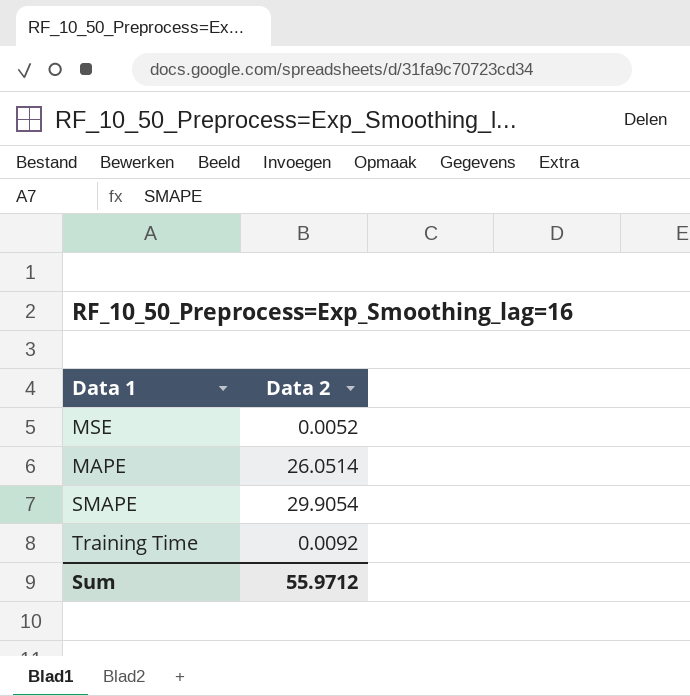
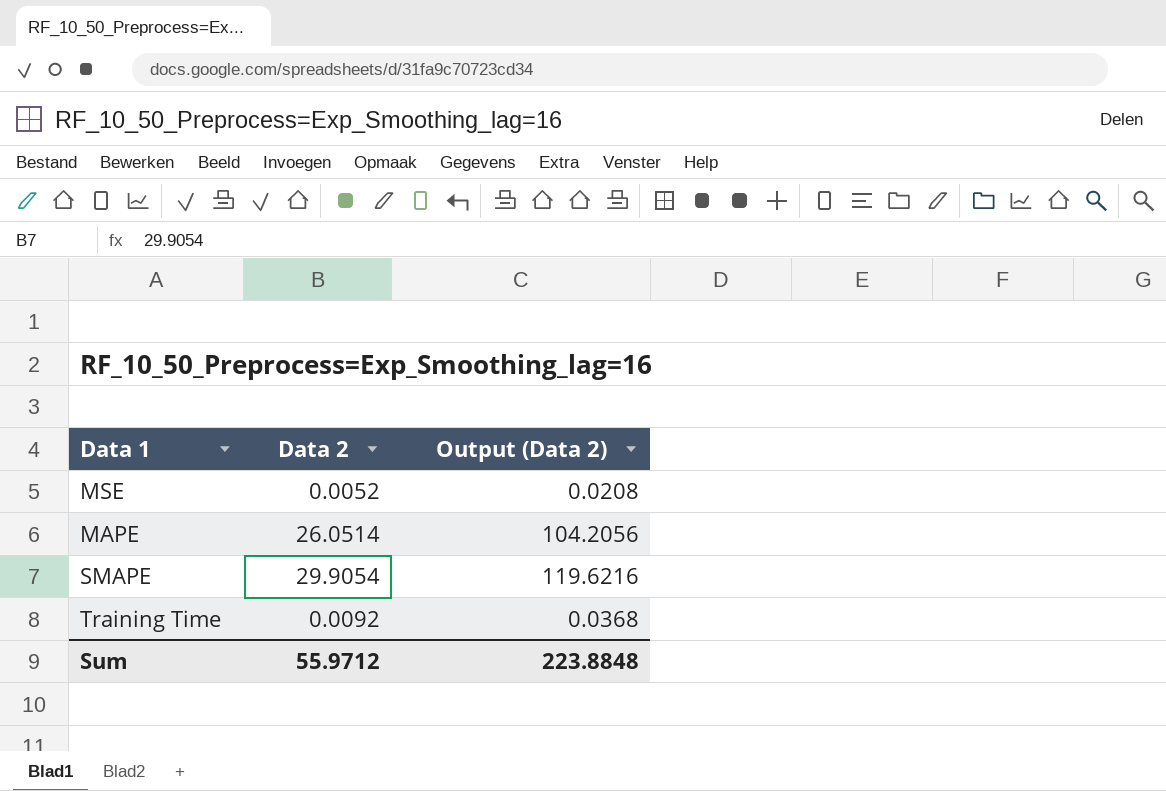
column Output (Data 2) | formula: none -> [Data 2] * 4

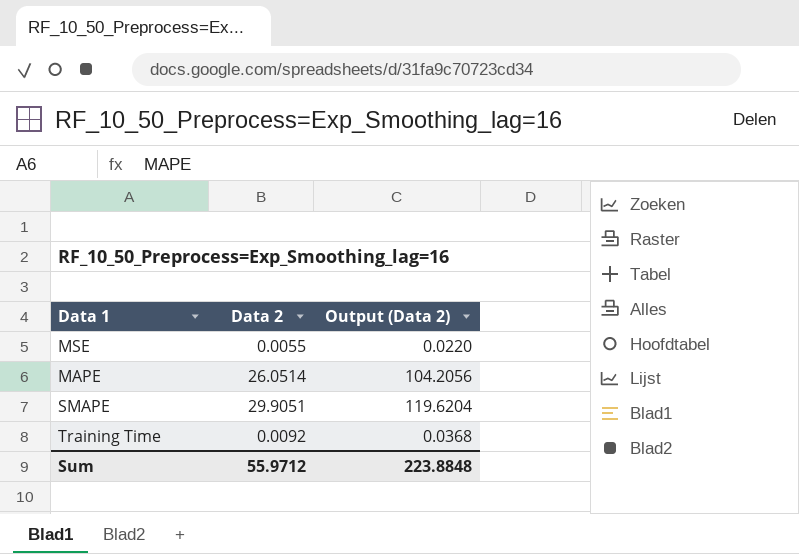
MSE | Data 2: 0.0052 -> 0.0055
MSE | Output (Data 2): 0.0208 -> 0.0220
SMAPE | Data 2: 29.9054 -> 29.9051
SMAPE | Output (Data 2): 119.6216 -> 119.6204

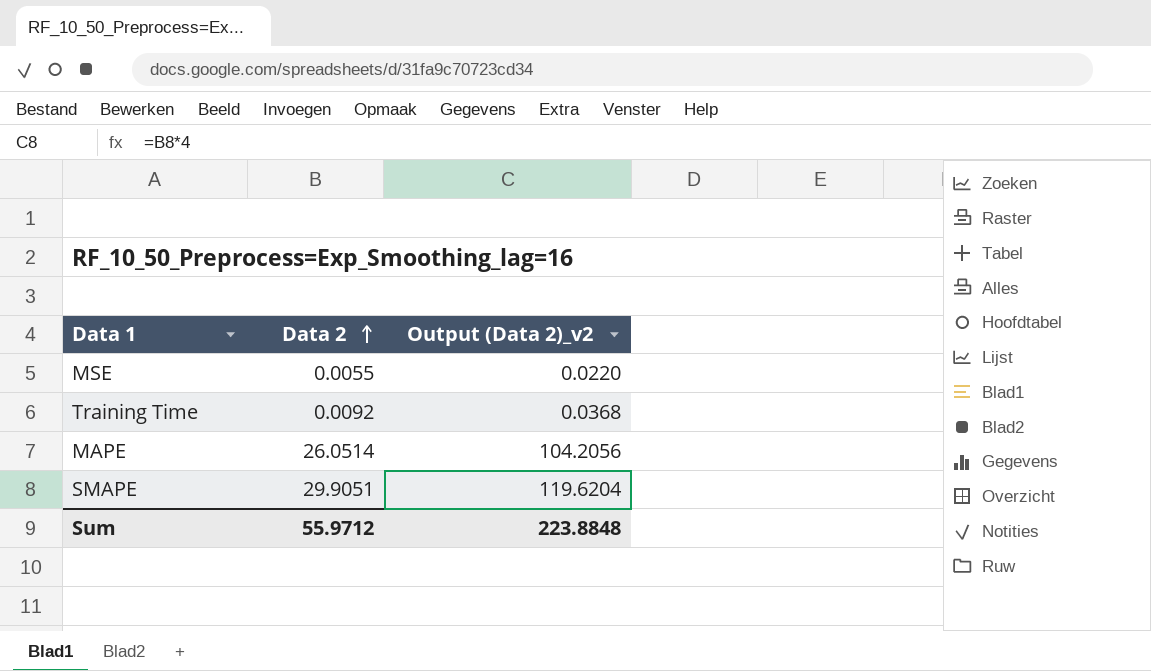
row order: none -> Data 2 ascending
column name: Output (Data 2) -> Output (Data 2)_v2

